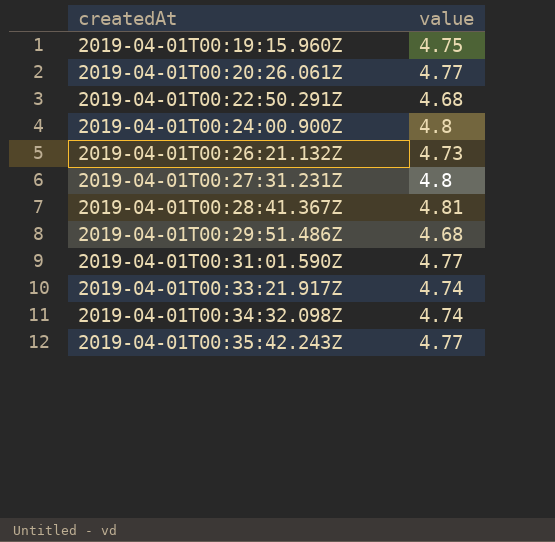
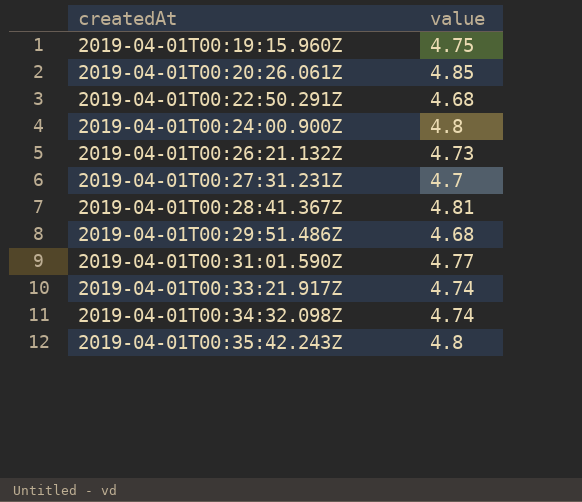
2019-04-01T00:20:26.061Z | value: 4.77 -> 4.85
2019-04-01T00:27:31.231Z | value: 4.8 -> 4.7
2019-04-01T00:35:42.243Z | value: 4.77 -> 4.8

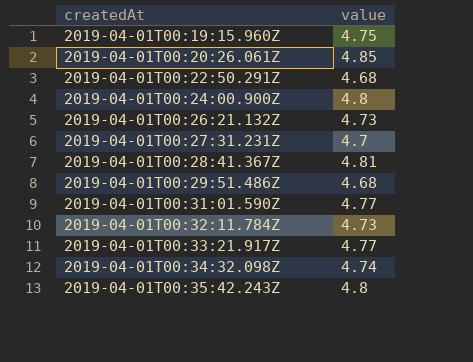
row 2019-04-01T00:32:11.784Z: none -> 4.73
2019-04-01T00:33:21.917Z | value: 4.74 -> 4.77

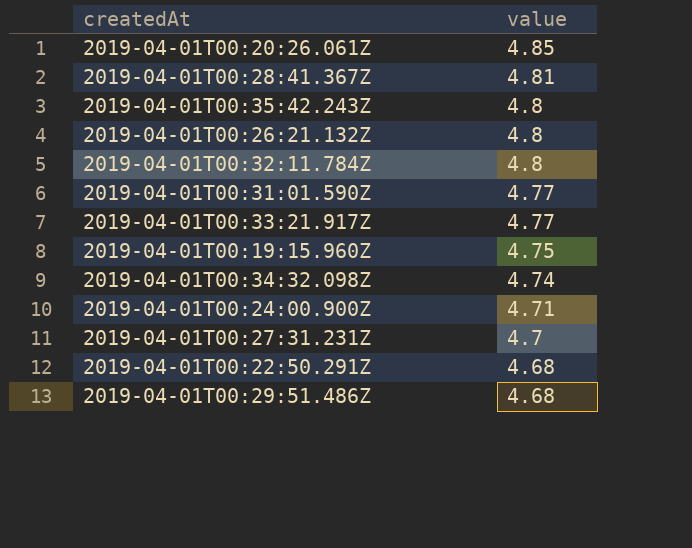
row order: createdAt ascending -> value descending
2019-04-01T00:26:21.132Z | value: 4.73 -> 4.8
2019-04-01T00:32:11.784Z | value: 4.73 -> 4.8
2019-04-01T00:24:00.900Z | value: 4.8 -> 4.71

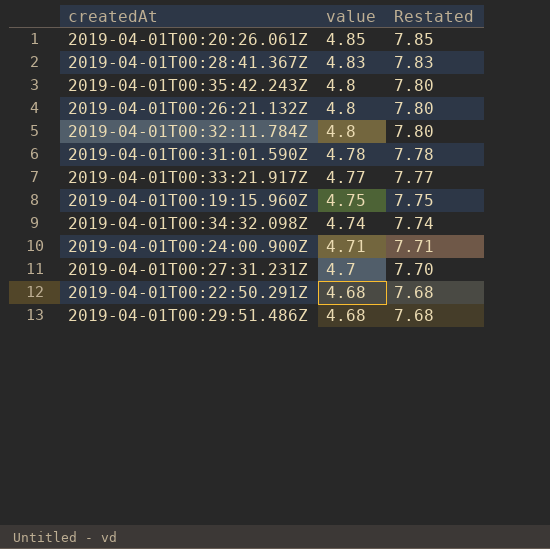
column Restated | formula: none -> [value] + 3
2019-04-01T00:28:41.367Z | value: 4.81 -> 4.83
2019-04-01T00:31:01.590Z | value: 4.77 -> 4.78

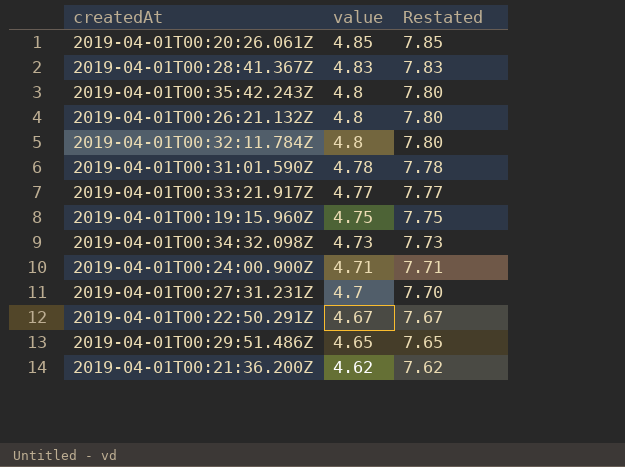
2019-04-01T00:34:32.098Z | value: 4.74 -> 4.73
2019-04-01T00:34:32.098Z | Restated: 7.74 -> 7.73
2019-04-01T00:22:50.291Z | value: 4.68 -> 4.67
2019-04-01T00:22:50.291Z | Restated: 7.68 -> 7.67
2019-04-01T00:29:51.486Z | value: 4.68 -> 4.65
2019-04-01T00:29:51.486Z | Restated: 7.68 -> 7.65
row 2019-04-01T00:21:36.200Z: none -> 4.62 | 7.62

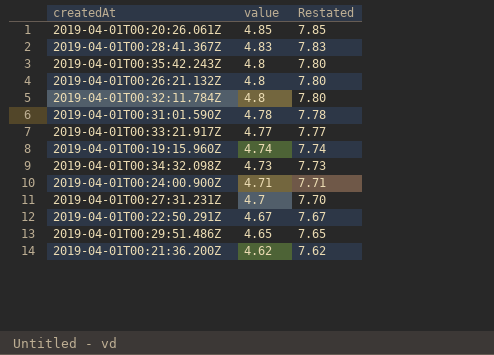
2019-04-01T00:19:15.960Z | value: 4.75 -> 4.74
2019-04-01T00:19:15.960Z | Restated: 7.75 -> 7.74

